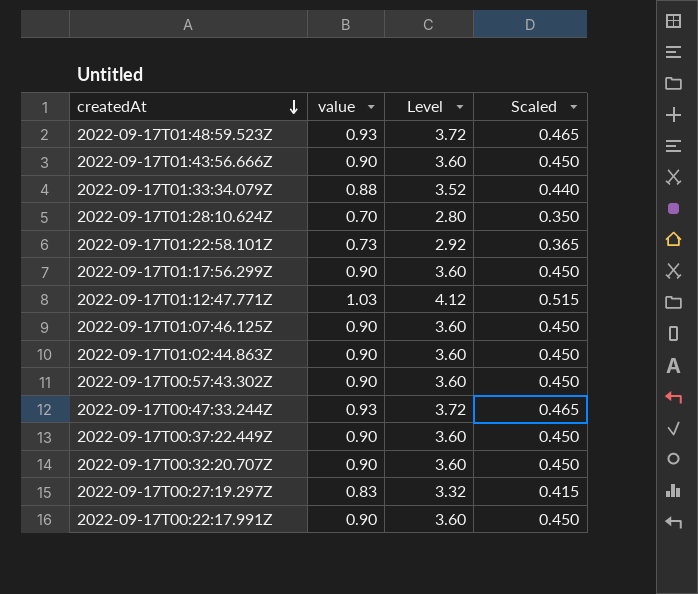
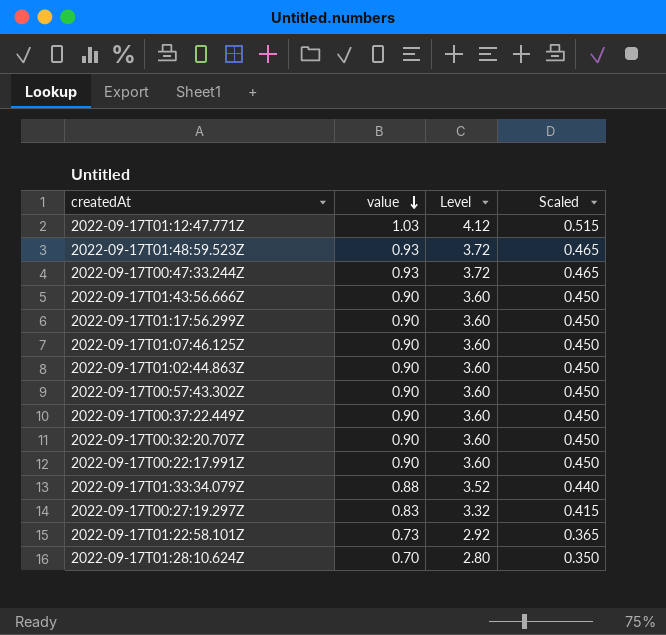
row order: createdAt descending -> value descending

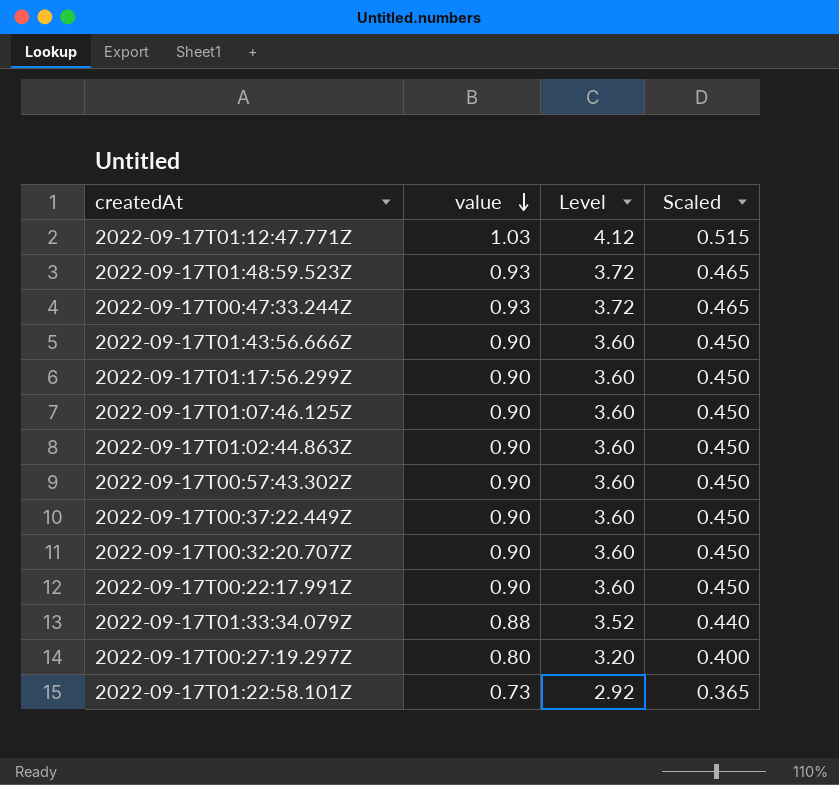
row 2022-09-17T01:28:10.624Z: 0.70 | 2.80 | 0.350 -> none
2022-09-17T00:27:19.297Z | value: 0.83 -> 0.80
2022-09-17T00:27:19.297Z | Level: 3.32 -> 3.20
2022-09-17T00:27:19.297Z | Scaled: 0.415 -> 0.400

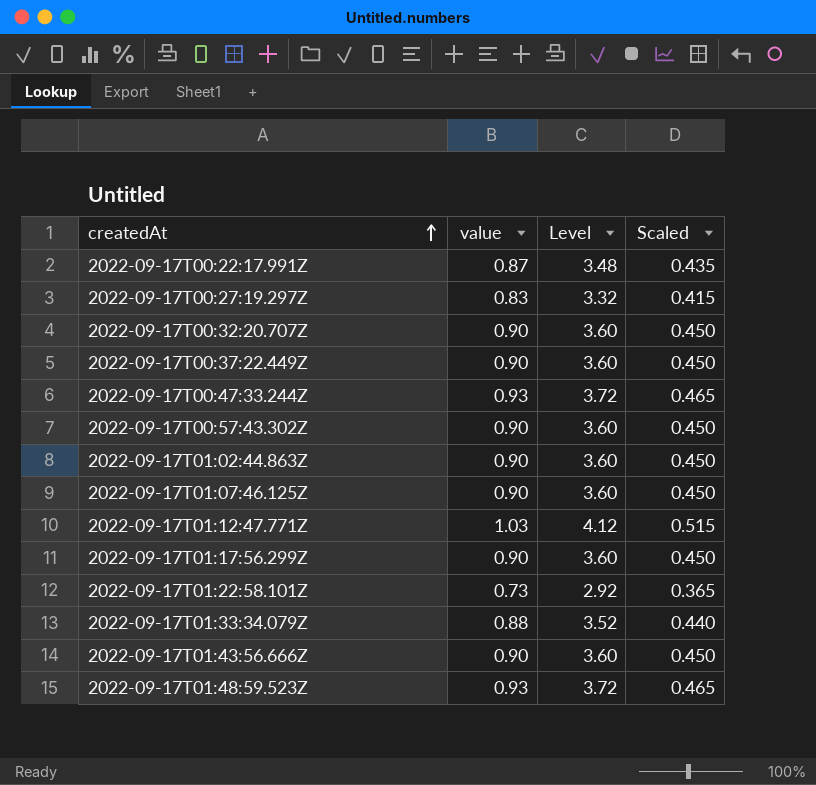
row order: value descending -> createdAt ascending
2022-09-17T00:22:17.991Z | value: 0.90 -> 0.87
2022-09-17T00:22:17.991Z | Level: 3.60 -> 3.48
2022-09-17T00:22:17.991Z | Scaled: 0.450 -> 0.435
2022-09-17T00:27:19.297Z | value: 0.80 -> 0.83
2022-09-17T00:27:19.297Z | Level: 3.20 -> 3.32
2022-09-17T00:27:19.297Z | Scaled: 0.400 -> 0.415

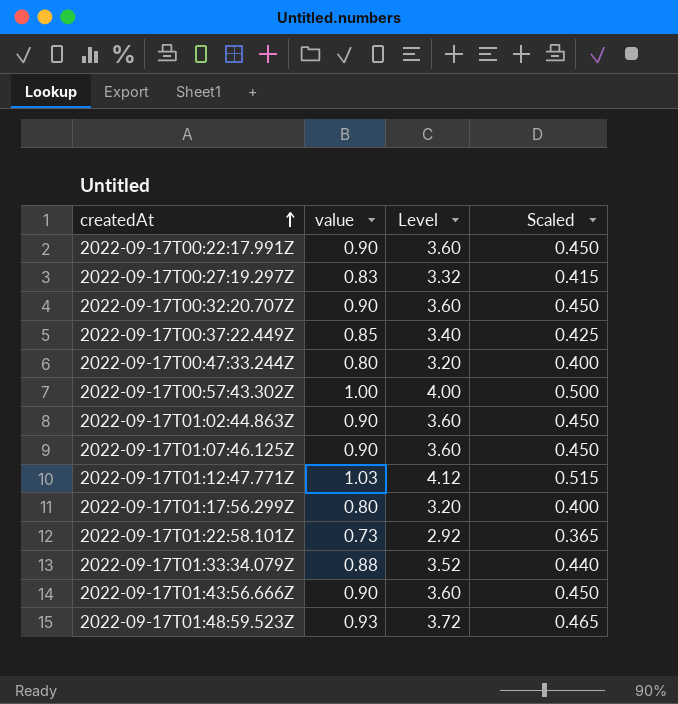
2022-09-17T00:22:17.991Z | value: 0.87 -> 0.90
2022-09-17T00:22:17.991Z | Level: 3.48 -> 3.60
2022-09-17T00:22:17.991Z | Scaled: 0.435 -> 0.450
2022-09-17T00:37:22.449Z | value: 0.90 -> 0.85
2022-09-17T00:37:22.449Z | Level: 3.60 -> 3.40
2022-09-17T00:37:22.449Z | Scaled: 0.450 -> 0.425
2022-09-17T00:47:33.244Z | value: 0.93 -> 0.80
2022-09-17T00:47:33.244Z | Level: 3.72 -> 3.20
2022-09-17T00:47:33.244Z | Scaled: 0.465 -> 0.400
2022-09-17T00:57:43.302Z | value: 0.90 -> 1.00
2022-09-17T00:57:43.302Z | Level: 3.60 -> 4.00
2022-09-17T00:57:43.302Z | Scaled: 0.450 -> 0.500
2022-09-17T01:17:56.299Z | value: 0.90 -> 0.80
2022-09-17T01:17:56.299Z | Level: 3.60 -> 3.20
2022-09-17T01:17:56.299Z | Scaled: 0.450 -> 0.400

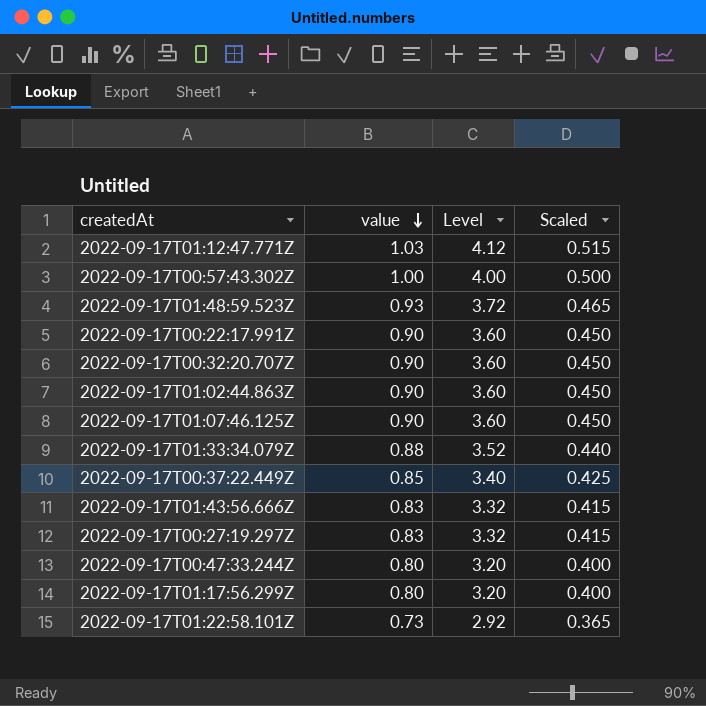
row order: createdAt ascending -> value descending
2022-09-17T01:43:56.666Z | value: 0.90 -> 0.83
2022-09-17T01:43:56.666Z | Level: 3.60 -> 3.32
2022-09-17T01:43:56.666Z | Scaled: 0.450 -> 0.415

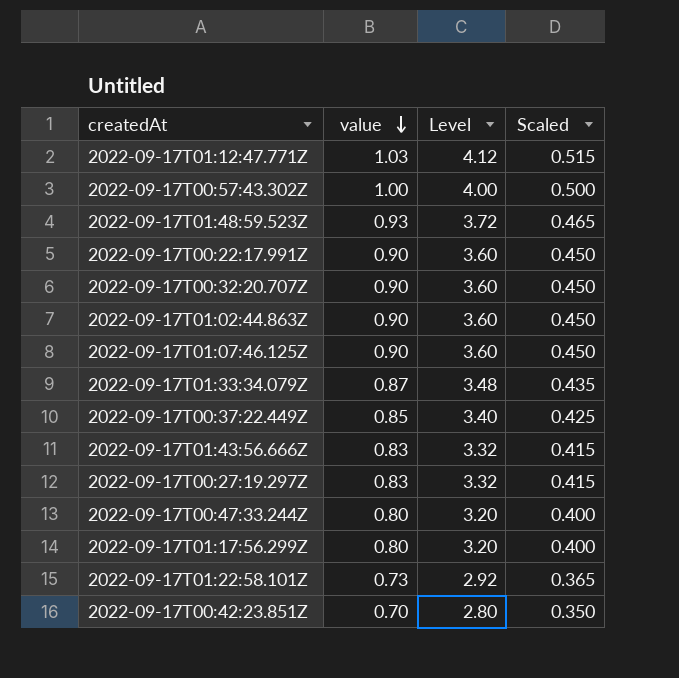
2022-09-17T01:33:34.079Z | value: 0.88 -> 0.87
2022-09-17T01:33:34.079Z | Level: 3.52 -> 3.48
2022-09-17T01:33:34.079Z | Scaled: 0.440 -> 0.435
row 2022-09-17T00:42:23.851Z: none -> 0.70 | 2.80 | 0.350

